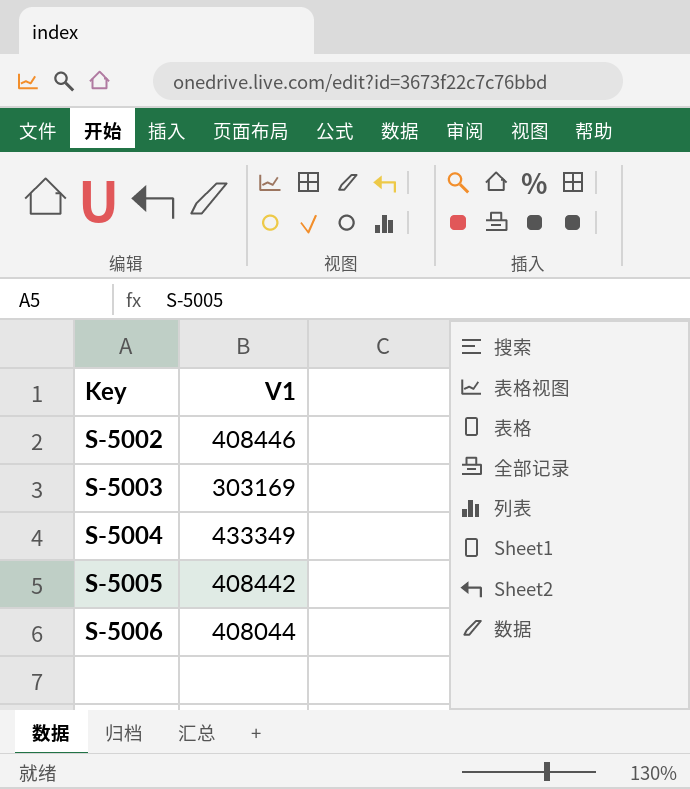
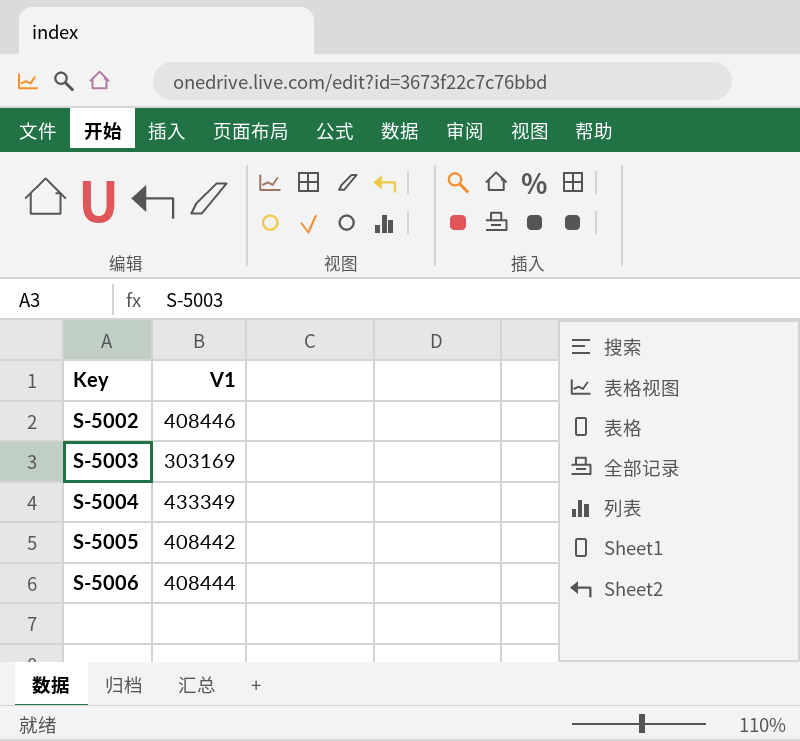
S-5006 | V1: 408044 -> 408444

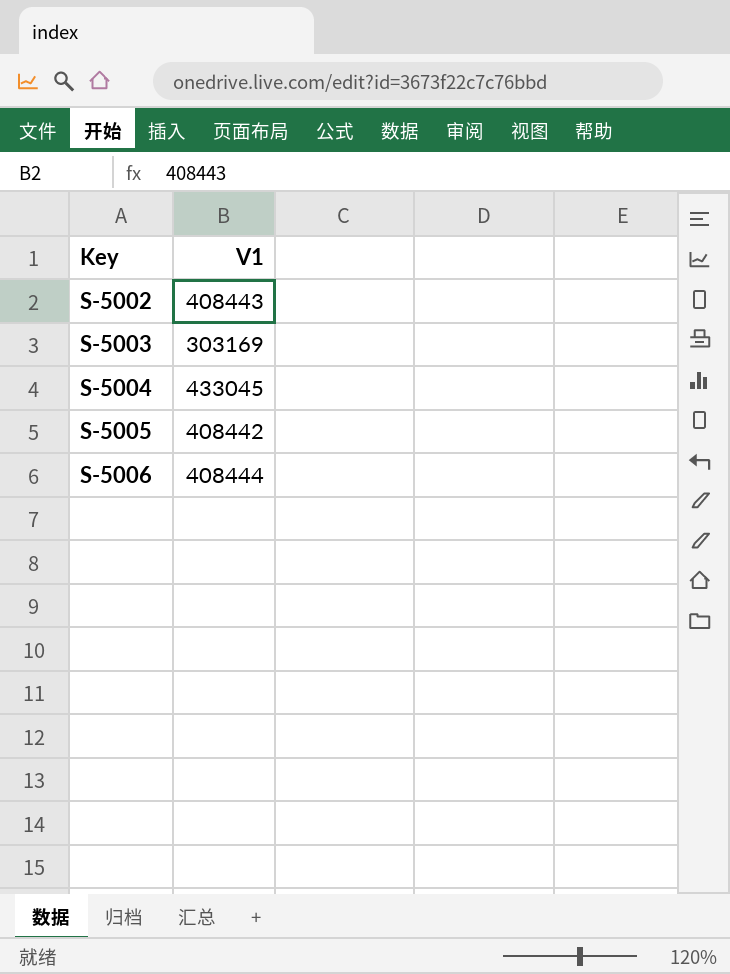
S-5002 | V1: 408446 -> 408443
S-5004 | V1: 433349 -> 433045

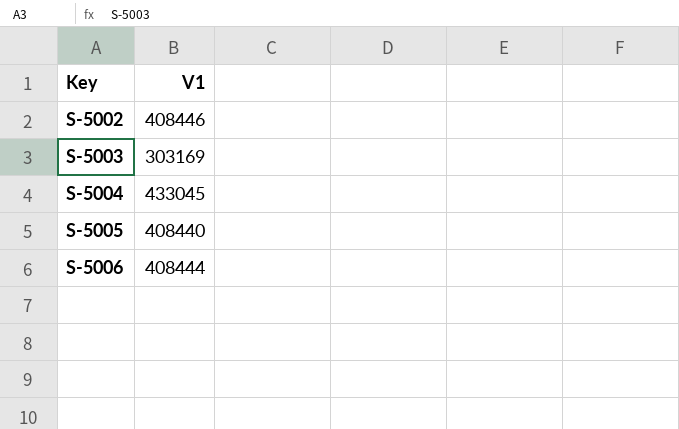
S-5002 | V1: 408443 -> 408446
S-5005 | V1: 408442 -> 408440

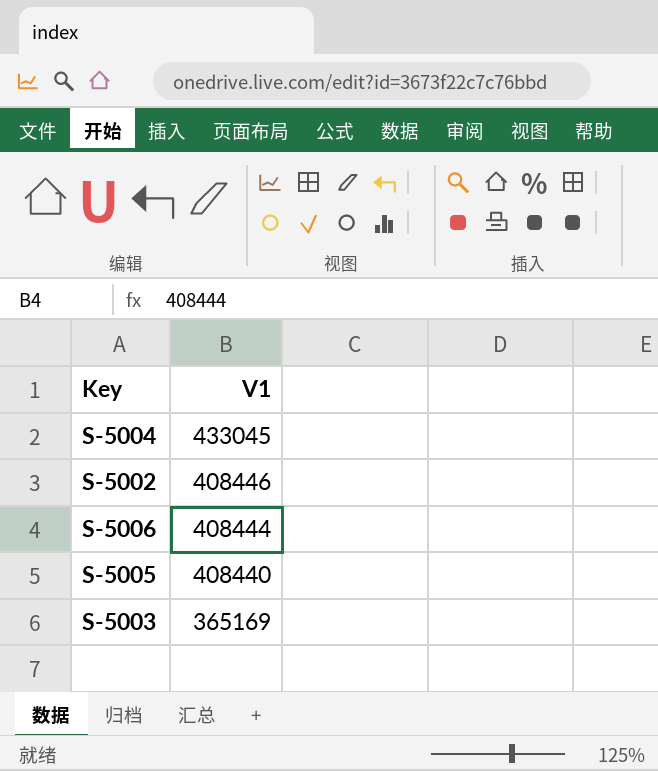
row order: Key ascending -> V1 descending
S-5003 | V1: 303169 -> 365169

